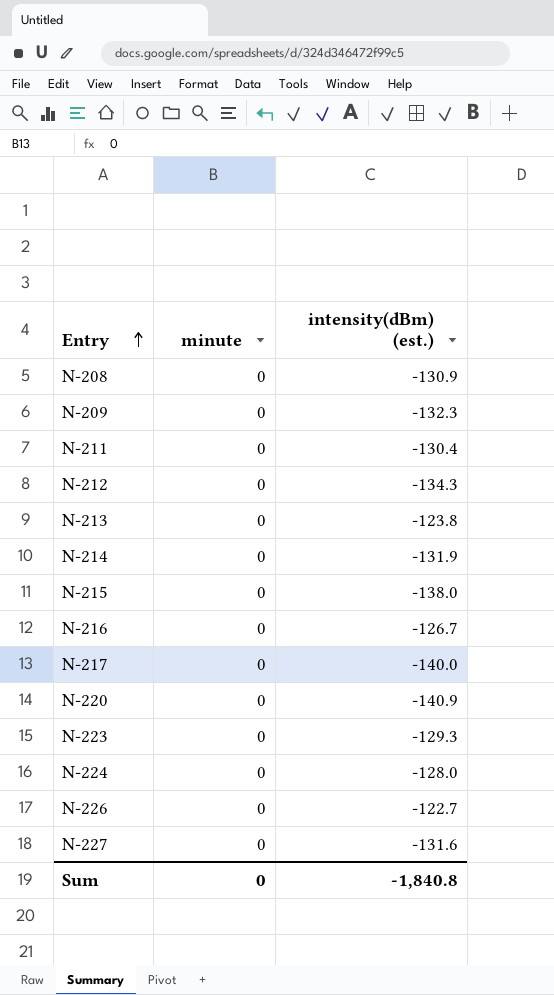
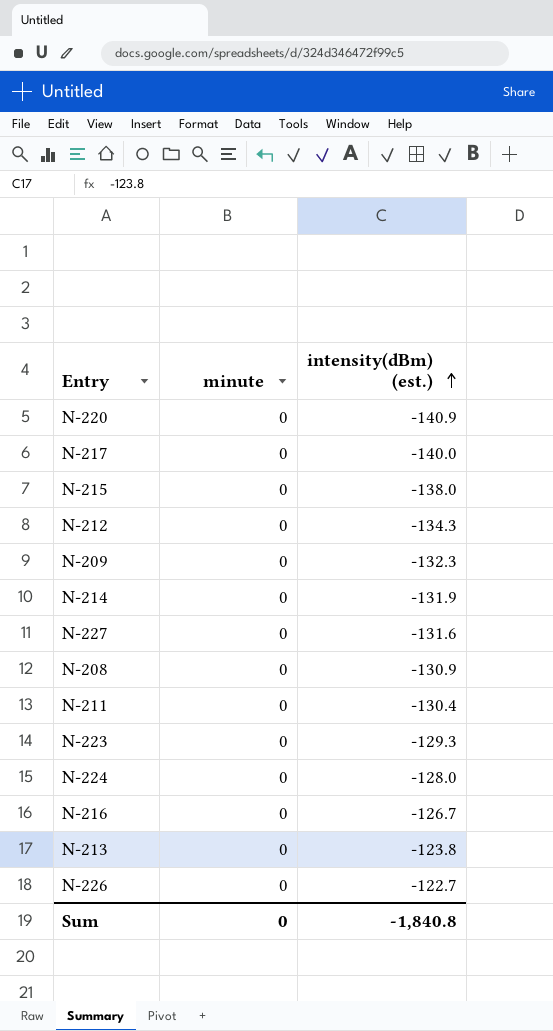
row order: Entry ascending -> intensity(dBm) (est.) ascending

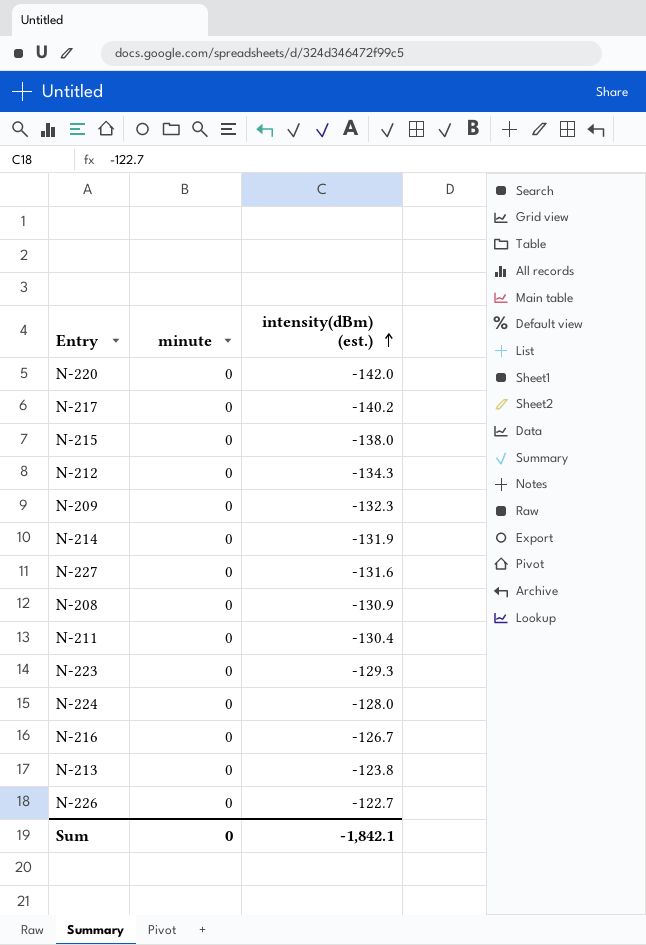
N-220 | intensity(dBm) (est.): -140.9 -> -142.0
N-217 | intensity(dBm) (est.): -140.0 -> -140.2
Sum | intensity(dBm) (est.): -1,840.8 -> -1,842.1

